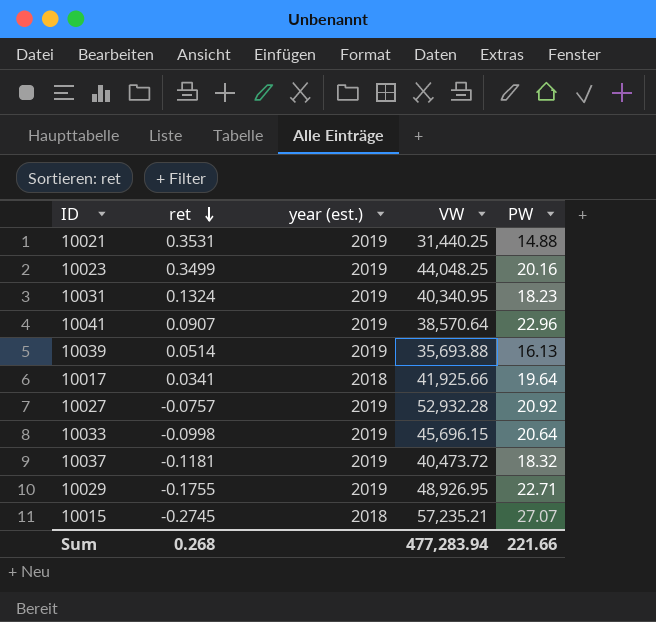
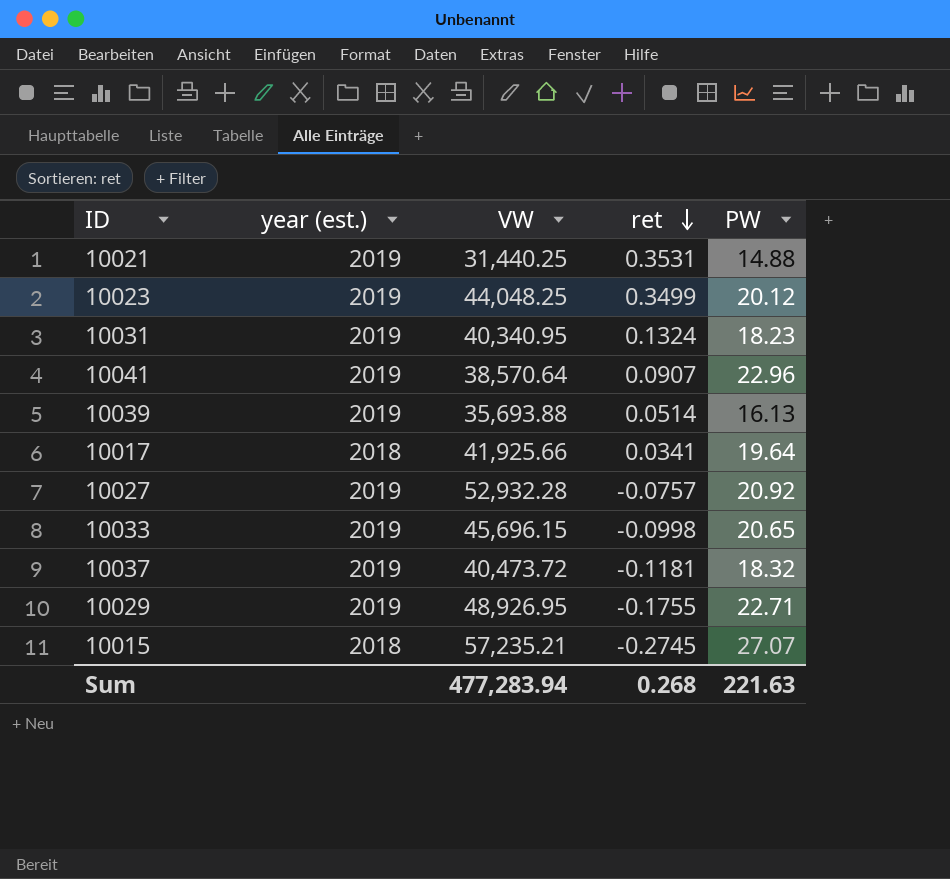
column ret | position: 2 -> 4
10023 | PW: 20.16 -> 20.12
10033 | PW: 20.64 -> 20.65
Sum | PW: 221.66 -> 221.63

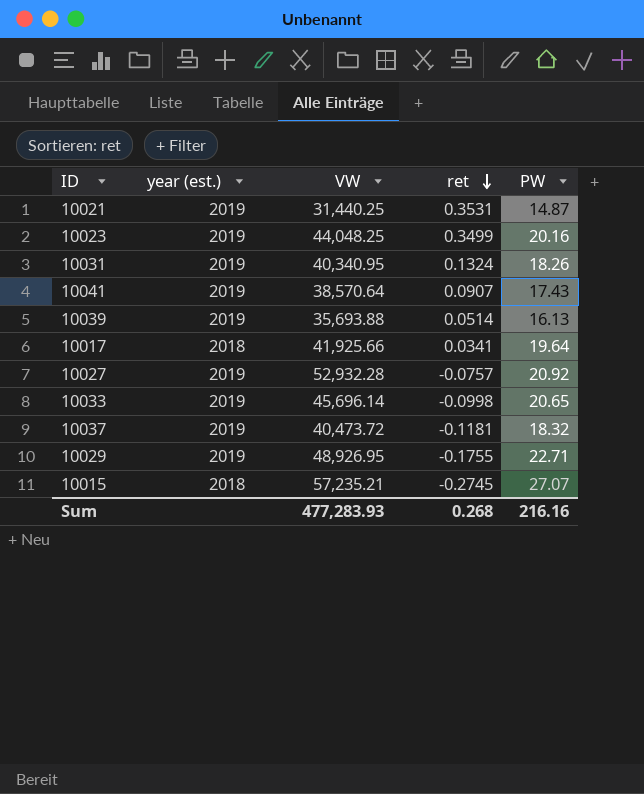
10021 | PW: 14.88 -> 14.87
10023 | PW: 20.12 -> 20.16
10031 | PW: 18.23 -> 18.26
10041 | PW: 22.96 -> 17.43
10033 | VW: 45,696.15 -> 45,696.14
Sum | VW: 477,283.94 -> 477,283.93
Sum | PW: 221.63 -> 216.16

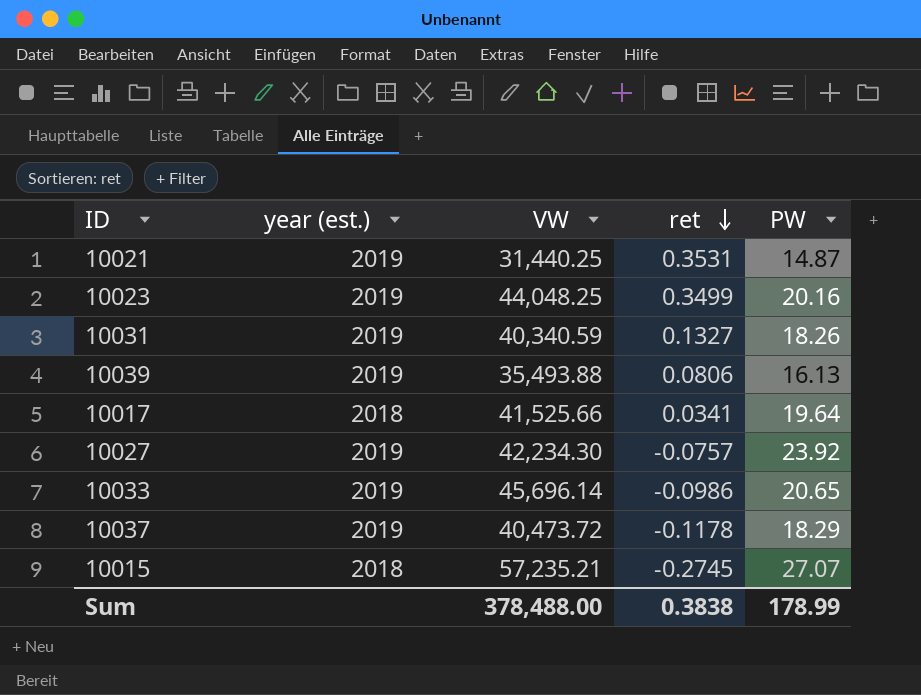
row 10041: 2019 | 38,570.64 | 0.0907 | 17.43 -> none
row 10029: 2019 | 48,926.95 | -0.1755 | 22.71 -> none
10031 | VW: 40,340.95 -> 40,340.59
10031 | ret: 0.1324 -> 0.1327
10039 | VW: 35,693.88 -> 35,493.88
10039 | ret: 0.0514 -> 0.0806
10017 | VW: 41,925.66 -> 41,525.66
10027 | VW: 52,932.28 -> 42,234.30
10027 | PW: 20.92 -> 23.92
10033 | ret: -0.0998 -> -0.0986
10037 | ret: -0.1181 -> -0.1178
10037 | PW: 18.32 -> 18.29
Sum | VW: 477,283.93 -> 378,488.00
Sum | ret: 0.268 -> 0.3838
Sum | PW: 216.16 -> 178.99

